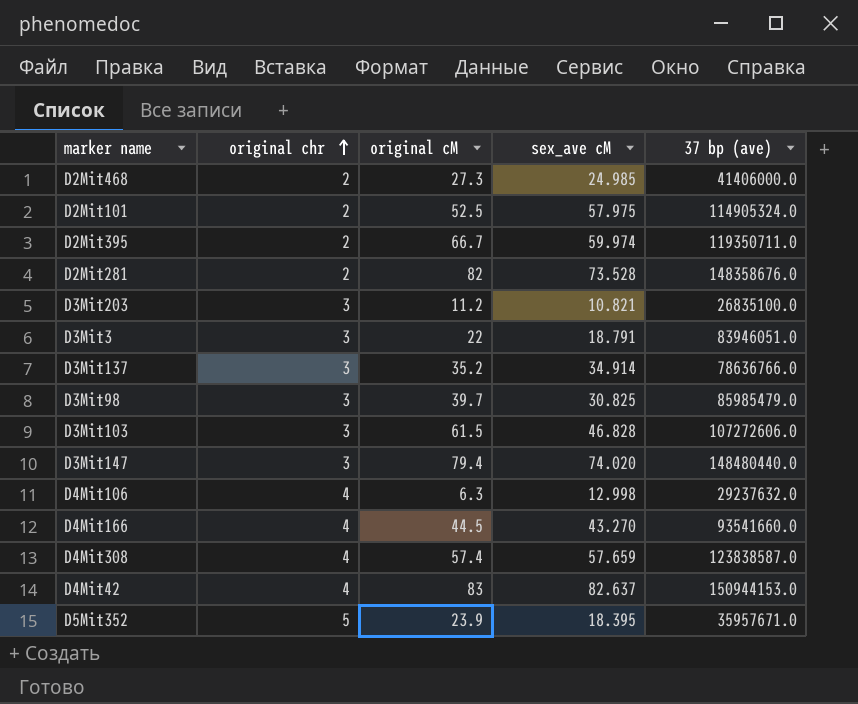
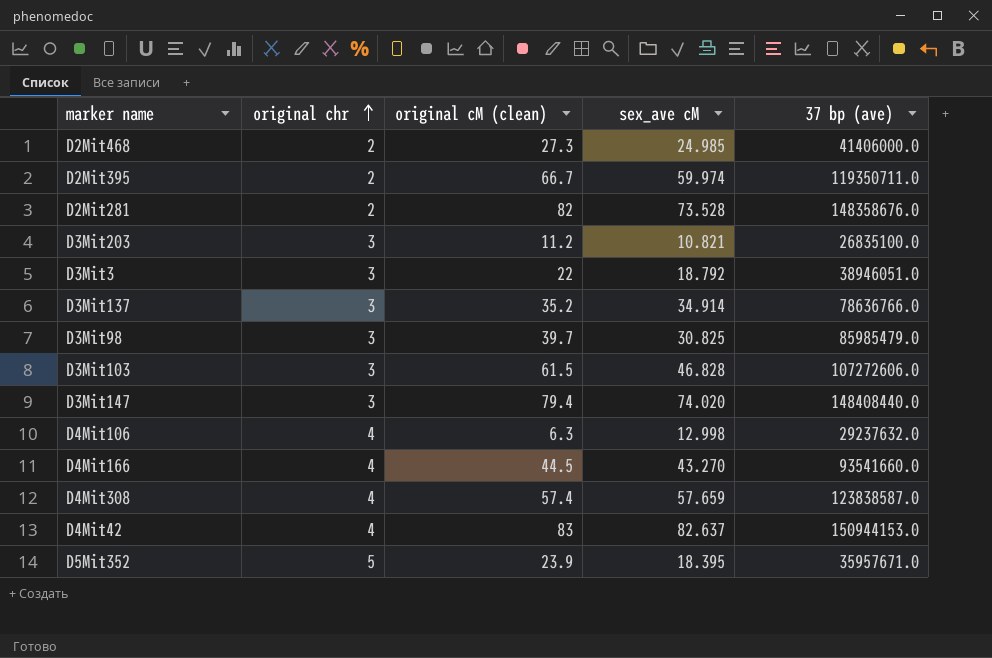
column name: original cM -> original cM (clean)
row D2Mit101: 2 | 52.5 | 57.975 | 114905324.0 -> none
D3Mit3 | sex_ave cM: 18.791 -> 18.792
D3Mit3 | 37 bp (ave): 83946051.0 -> 38946051.0
D3Mit147 | 37 bp (ave): 148480440.0 -> 148408440.0

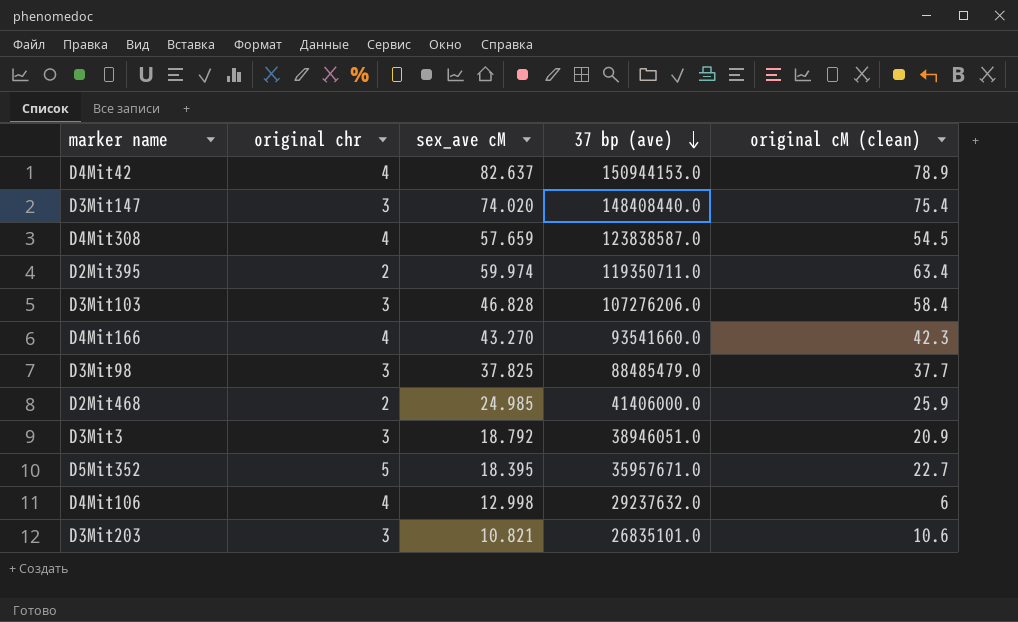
row order: original chr ascending -> 37 bp (ave) descending
column original cM (clean) | position: 3 -> 5
row D2Mit281: 2 | 82 | 73.528 | 148358676.0 -> none
row D3Mit137: 3 | 35.2 | 34.914 | 78636766.0 -> none
D4Mit42 | original cM (clean): 83 -> 78.9
D3Mit147 | original cM (clean): 79.4 -> 75.4
D4Mit308 | original cM (clean): 57.4 -> 54.5
D2Mit395 | original cM (clean): 66.7 -> 63.4
D3Mit103 | 37 bp (ave): 107272606.0 -> 107276206.0
D3Mit103 | original cM (clean): 61.5 -> 58.4
D4Mit166 | original cM (clean): 44.5 -> 42.3
D3Mit98 | sex_ave cM: 30.825 -> 37.825
D3Mit98 | 37 bp (ave): 85985479.0 -> 88485479.0
D3Mit98 | original cM (clean): 39.7 -> 37.7
D2Mit468 | original cM (clean): 27.3 -> 25.9
D3Mit3 | original cM (clean): 22 -> 20.9
D5Mit352 | original cM (clean): 23.9 -> 22.7
D4Mit106 | original cM (clean): 6.3 -> 6
D3Mit203 | 37 bp (ave): 26835100.0 -> 26835101.0
D3Mit203 | original cM (clean): 11.2 -> 10.6

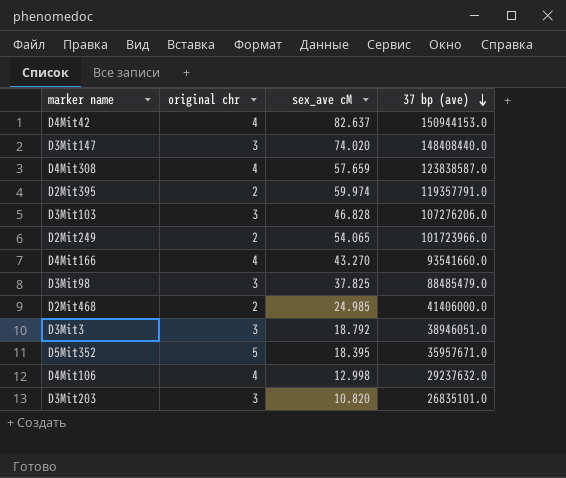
column original cM (clean) | position: 5 -> none
D2Mit395 | 37 bp (ave): 119350711.0 -> 119357791.0
row D2Mit249: none -> 2 | 54.065 | 101723966.0
D3Mit203 | sex_ave cM: 10.821 -> 10.820

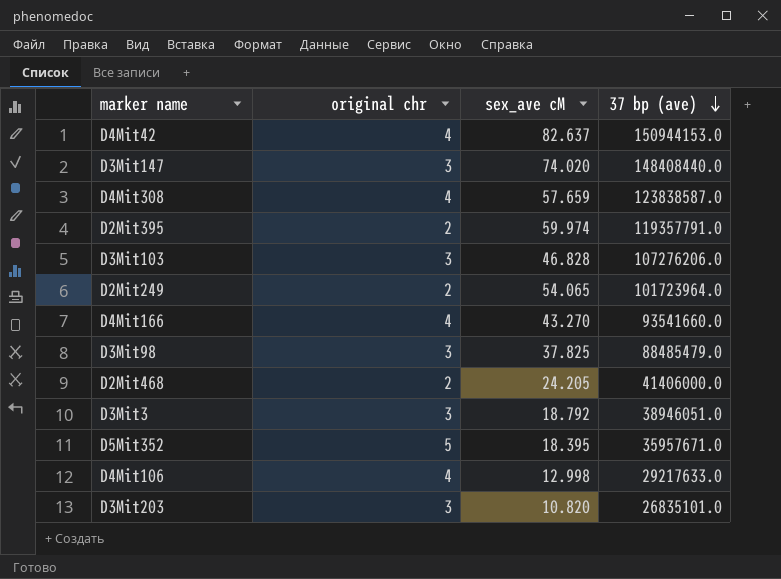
D2Mit249 | 37 bp (ave): 101723966.0 -> 101723964.0
D2Mit468 | sex_ave cM: 24.985 -> 24.205
D4Mit106 | 37 bp (ave): 29237632.0 -> 29217633.0

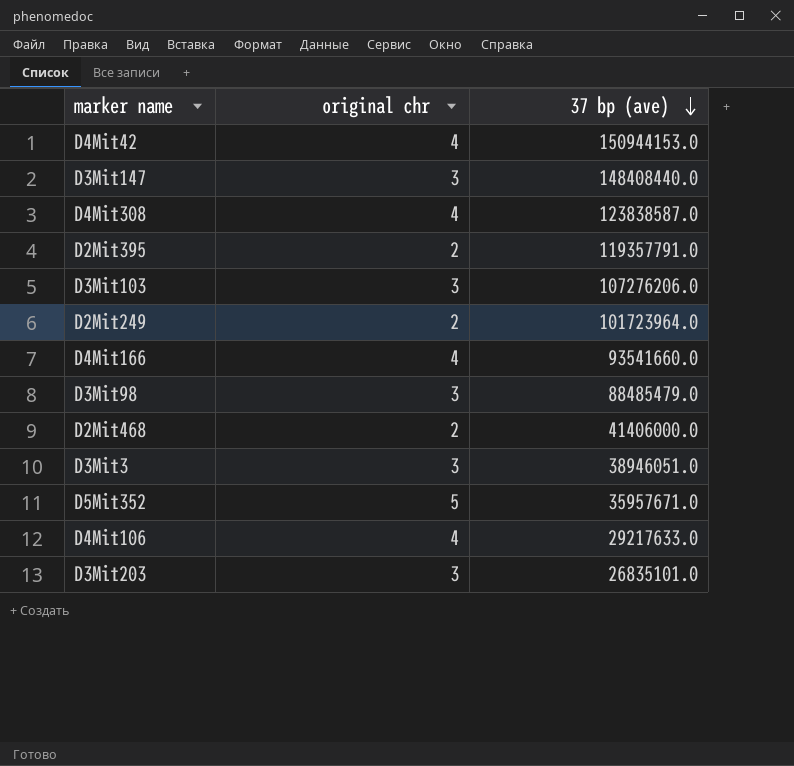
column sex_ave cM | position: 3 -> none

